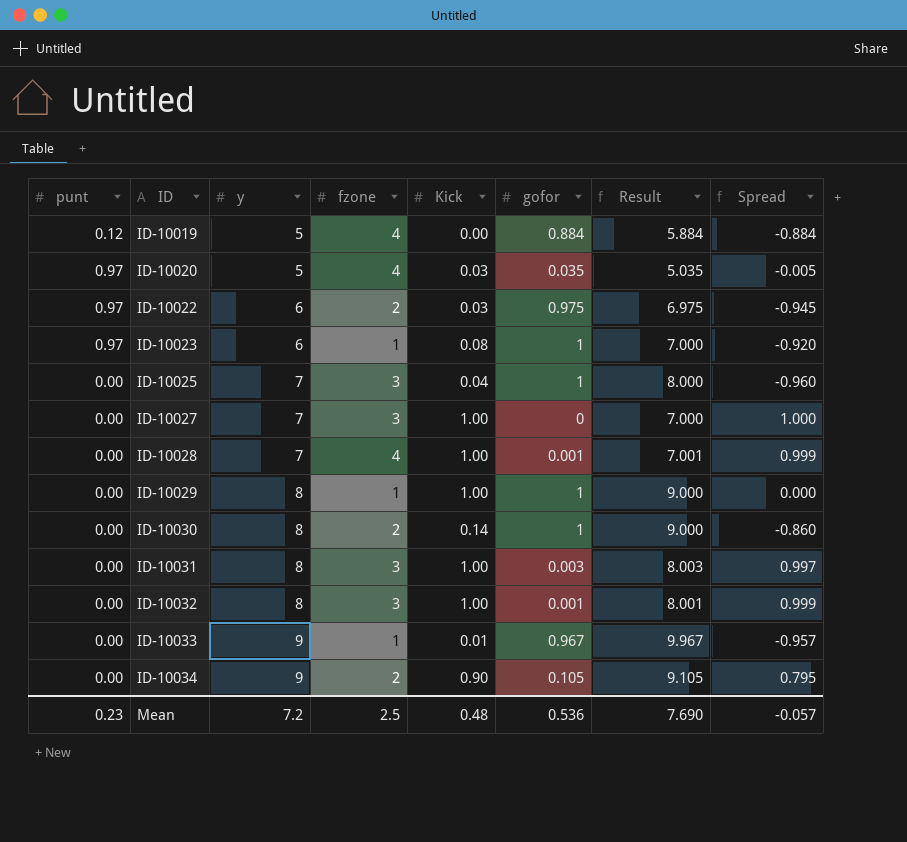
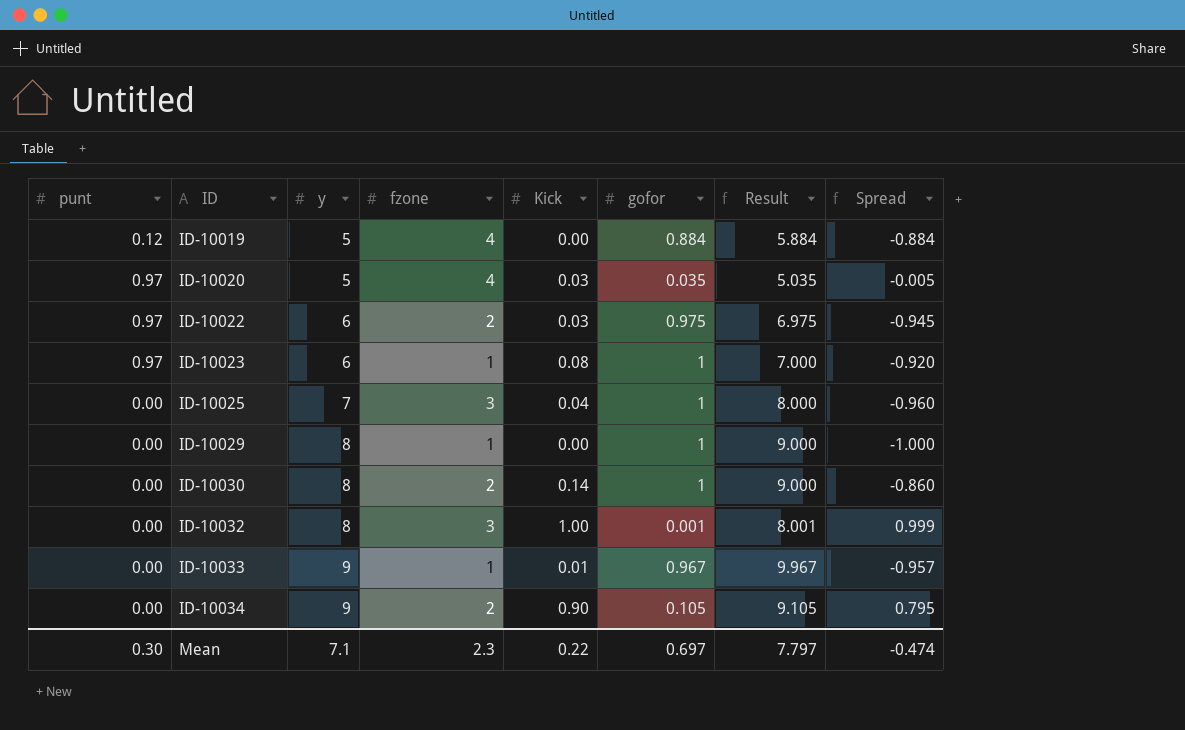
row ID-10027: 0.00 | 7 | 3 | 1.00 | 0 | 7.000 | 1.000 -> none
row ID-10028: 0.00 | 7 | 4 | 1.00 | 0.001 | 7.001 | 0.999 -> none
row ID-10031: 0.00 | 8 | 3 | 1.00 | 0.003 | 8.003 | 0.997 -> none
ID-10029 | Kick: 1.00 -> 0.00
ID-10029 | Spread: 0.000 -> -1.000
Mean | punt: 0.23 -> 0.30
Mean | y: 7.2 -> 7.1
Mean | fzone: 2.5 -> 2.3
Mean | Kick: 0.48 -> 0.22
Mean | gofor: 0.536 -> 0.697
Mean | Result: 7.690 -> 7.797
Mean | Spread: -0.057 -> -0.474

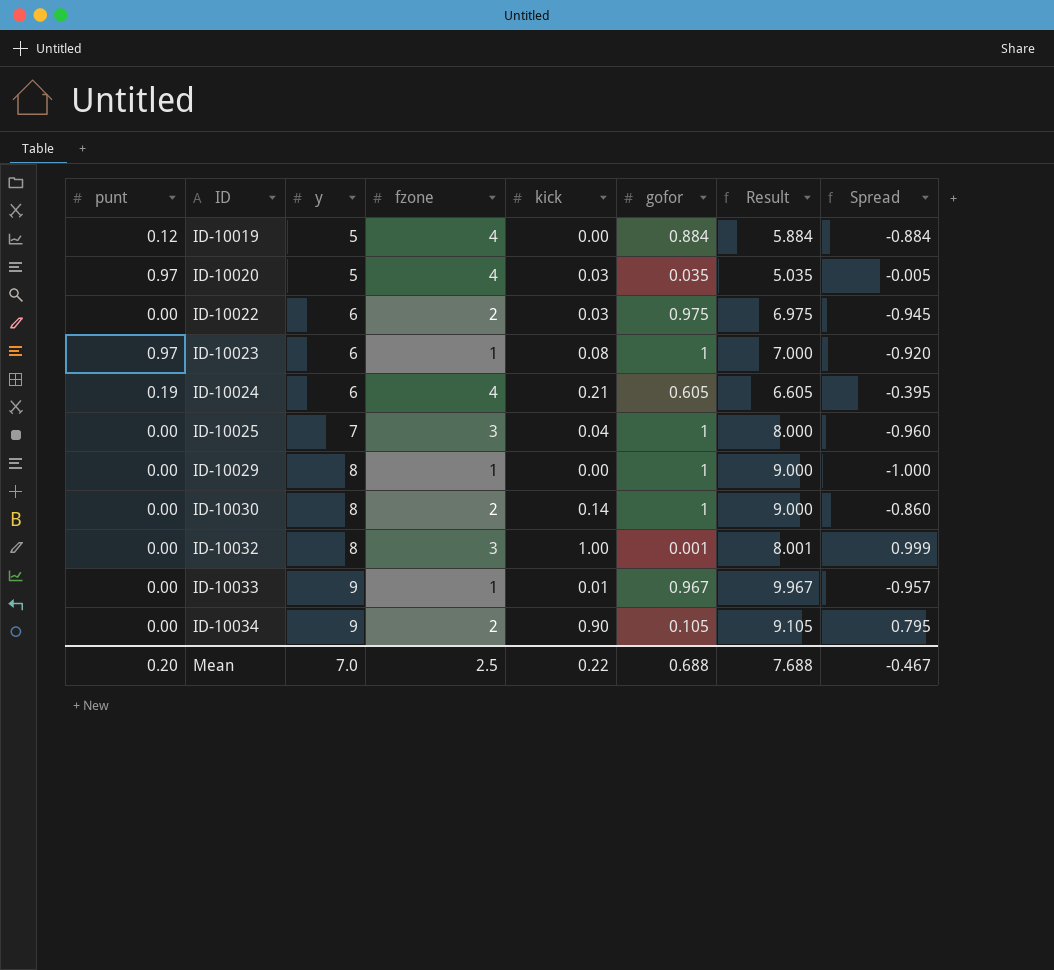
column name: Kick -> kick
ID-10022 | punt: 0.97 -> 0.00
row ID-10024: none -> 0.19 | 6 | 4 | 0.21 | 0.605 | 6.605 | -0.395
Mean | punt: 0.30 -> 0.20
Mean | y: 7.1 -> 7.0
Mean | fzone: 2.3 -> 2.5
Mean | gofor: 0.697 -> 0.688
Mean | Result: 7.797 -> 7.688
Mean | Spread: -0.474 -> -0.467

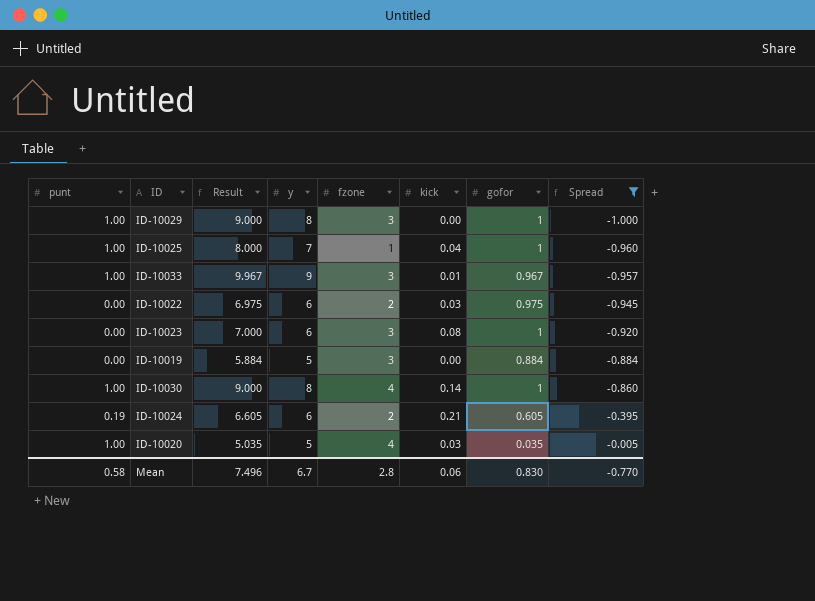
filter: none -> Spread <= -0.005
row order: ID ascending -> Spread ascending
column Result | position: 7 -> 3
ID-10029 | punt: 0.00 -> 1.00
ID-10029 | fzone: 1 -> 3
ID-10025 | punt: 0.00 -> 1.00
ID-10025 | fzone: 3 -> 1
ID-10033 | punt: 0.00 -> 1.00
ID-10033 | fzone: 1 -> 3
ID-10023 | punt: 0.97 -> 0.00
ID-10023 | fzone: 1 -> 3
ID-10019 | punt: 0.12 -> 0.00
ID-10019 | fzone: 4 -> 3
ID-10030 | punt: 0.00 -> 1.00
ID-10030 | fzone: 2 -> 4
ID-10024 | fzone: 4 -> 2
ID-10020 | punt: 0.97 -> 1.00
Mean | punt: 0.20 -> 0.58
Mean | Result: 7.688 -> 7.496
Mean | y: 7.0 -> 6.7
Mean | fzone: 2.5 -> 2.8
Mean | kick: 0.22 -> 0.06
Mean | gofor: 0.688 -> 0.830
Mean | Spread: -0.467 -> -0.770

